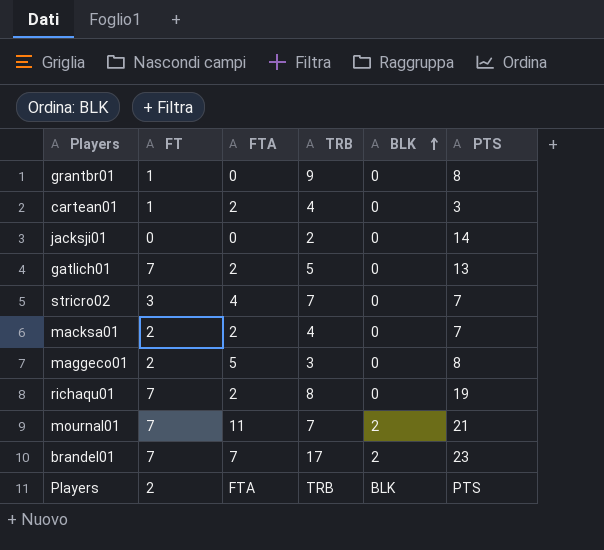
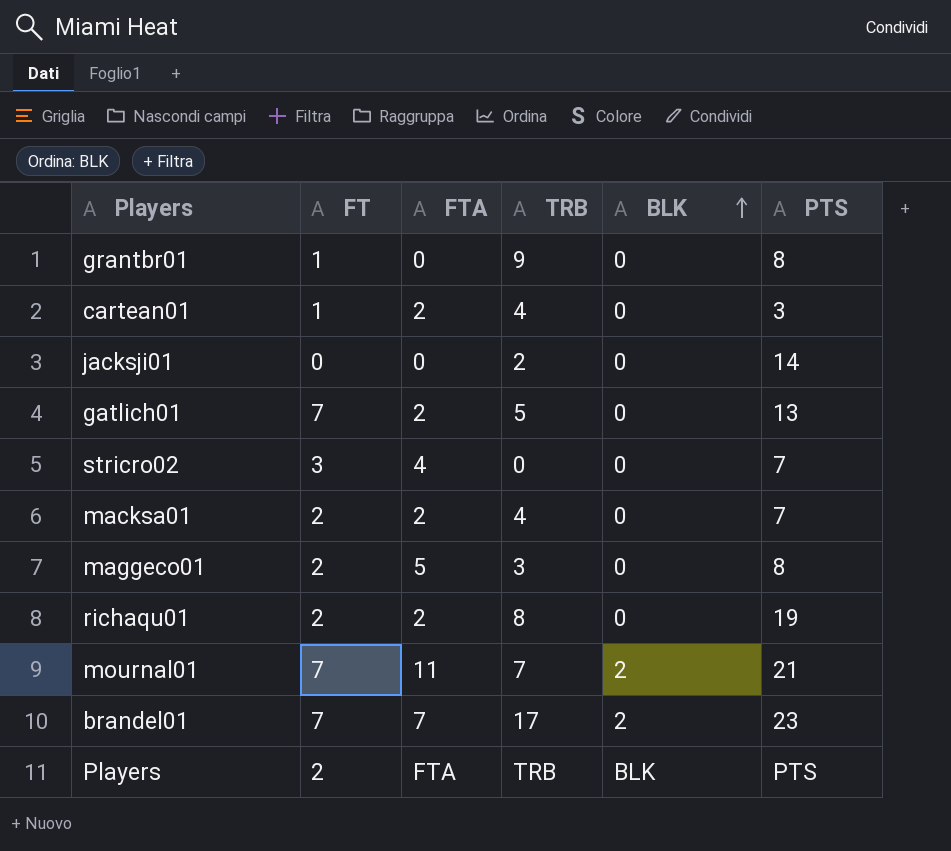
stricro02 | TRB: 7 -> 0
richaqu01 | FT: 7 -> 2

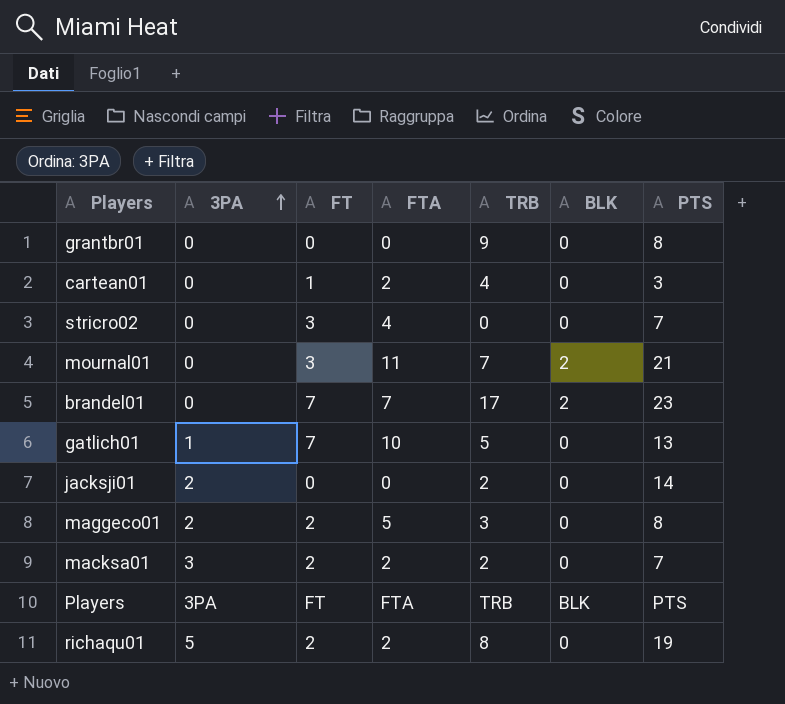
row order: BLK ascending -> 3PA ascending
column 3PA | position: none -> 2
grantbr01 | FT: 1 -> 0
mournal01 | FT: 7 -> 3
gatlich01 | FTA: 2 -> 10
macksa01 | TRB: 4 -> 2
Players | FT: 2 -> FT

